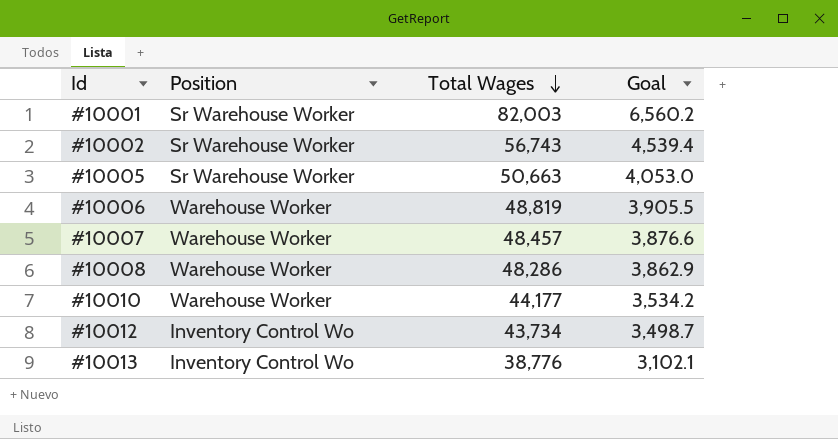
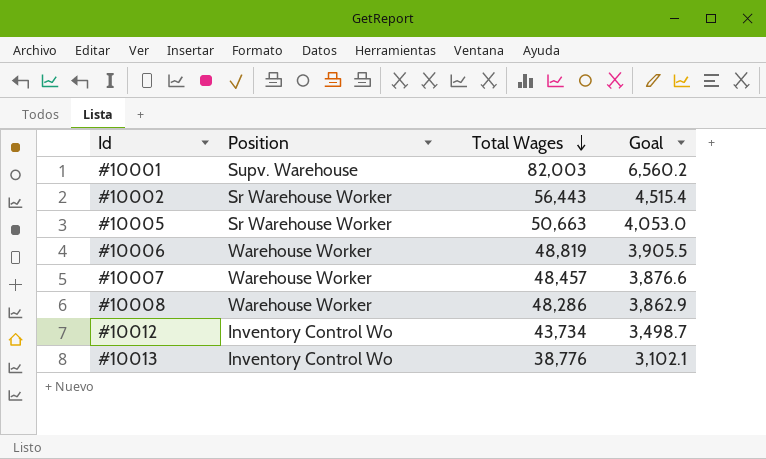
row #10010: Warehouse Worker | 44,177 | 3,534.2 -> none
#10001 | Position: Sr Warehouse Worker -> Supv. Warehouse
#10002 | Total Wages: 56,743 -> 56,443
#10002 | Goal: 4,539.4 -> 4,515.4

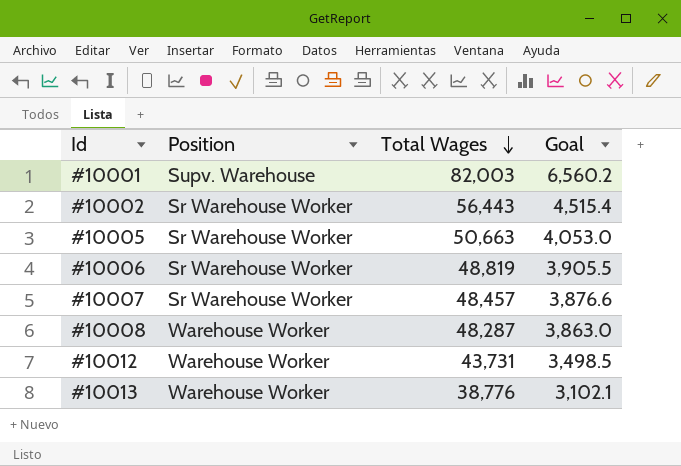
#10006 | Position: Warehouse Worker -> Sr Warehouse Worker
#10007 | Position: Warehouse Worker -> Sr Warehouse Worker
#10008 | Total Wages: 48,286 -> 48,287
#10008 | Goal: 3,862.9 -> 3,863.0
#10012 | Position: Inventory Control Wo -> Warehouse Worker
#10012 | Total Wages: 43,734 -> 43,731
#10012 | Goal: 3,498.7 -> 3,498.5
#10013 | Position: Inventory Control Wo -> Warehouse Worker

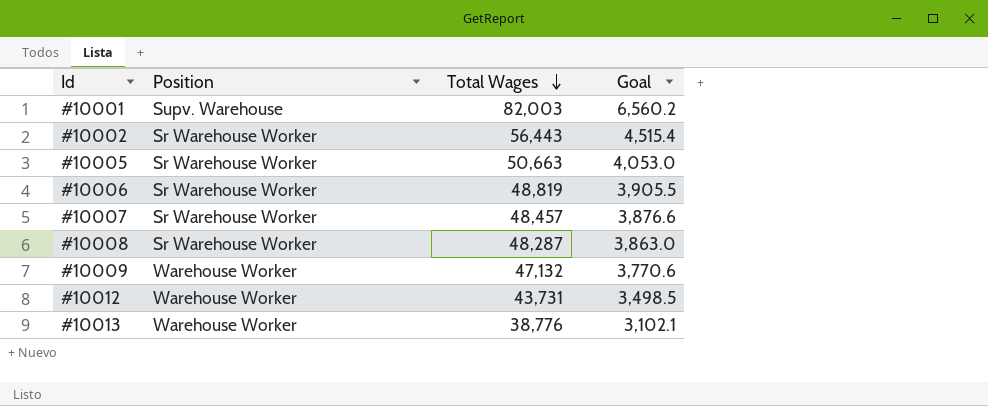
#10008 | Position: Warehouse Worker -> Sr Warehouse Worker
row #10009: none -> Warehouse Worker | 47,132 | 3,770.6

